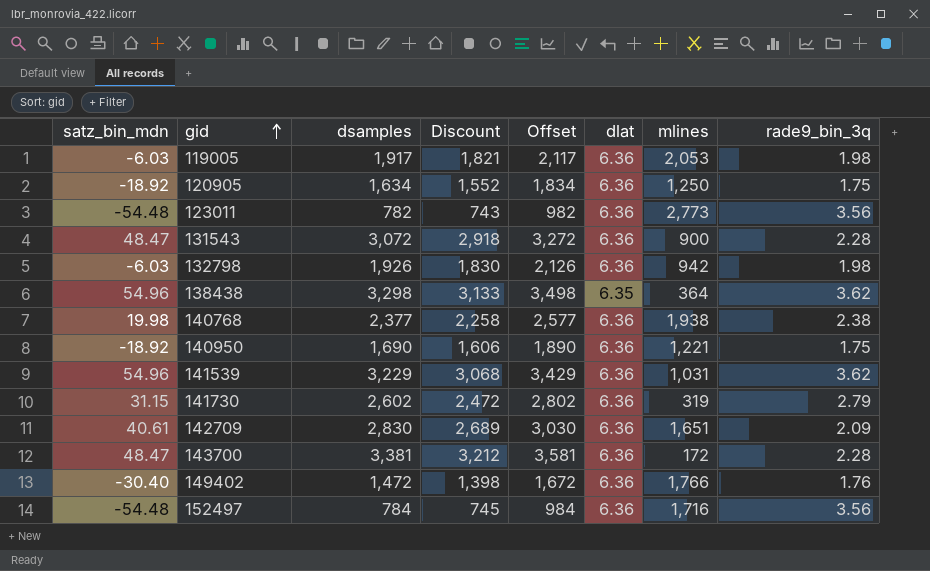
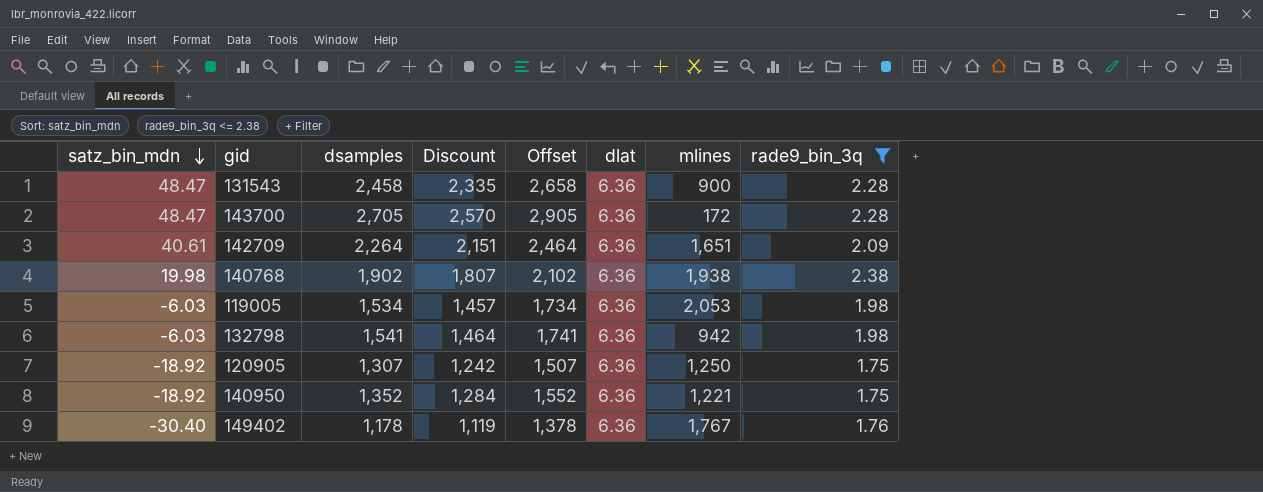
filter: none -> rade9_bin_3q <= 2.38
row order: gid ascending -> satz_bin_mdn descending
131543 | dsamples: 3,072 -> 2,458
131543 | Discount: 2,918 -> 2,335
131543 | Offset: 3,272 -> 2,658
143700 | dsamples: 3,381 -> 2,705
143700 | Discount: 3,212 -> 2,570
143700 | Offset: 3,581 -> 2,905
142709 | dsamples: 2,830 -> 2,264
142709 | Discount: 2,689 -> 2,151
142709 | Offset: 3,030 -> 2,464
140768 | dsamples: 2,377 -> 1,902
140768 | Discount: 2,258 -> 1,807
140768 | Offset: 2,577 -> 2,102
119005 | dsamples: 1,917 -> 1,534
119005 | Discount: 1,821 -> 1,457
119005 | Offset: 2,117 -> 1,734
132798 | dsamples: 1,926 -> 1,541
132798 | Discount: 1,830 -> 1,464
132798 | Offset: 2,126 -> 1,741
120905 | dsamples: 1,634 -> 1,307
120905 | Discount: 1,552 -> 1,242
120905 | Offset: 1,834 -> 1,507
140950 | dsamples: 1,690 -> 1,352
140950 | Discount: 1,606 -> 1,284
140950 | Offset: 1,890 -> 1,552
149402 | dsamples: 1,472 -> 1,178
149402 | Discount: 1,398 -> 1,119
149402 | Offset: 1,672 -> 1,378
149402 | mlines: 1,766 -> 1,767

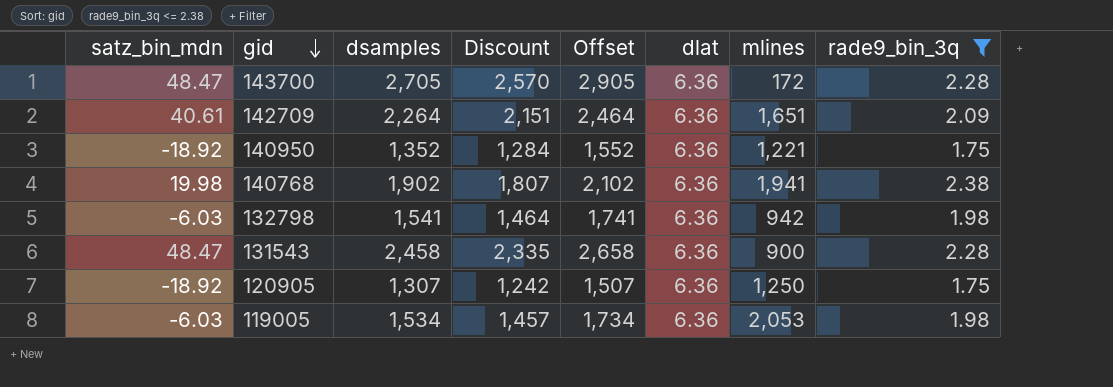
row order: satz_bin_mdn descending -> gid descending
row 149402: -30.40 | 1,178 | 1,119 | 1,378 | 6.36 | 1,767 | 1.76 -> none
140768 | mlines: 1,938 -> 1,941

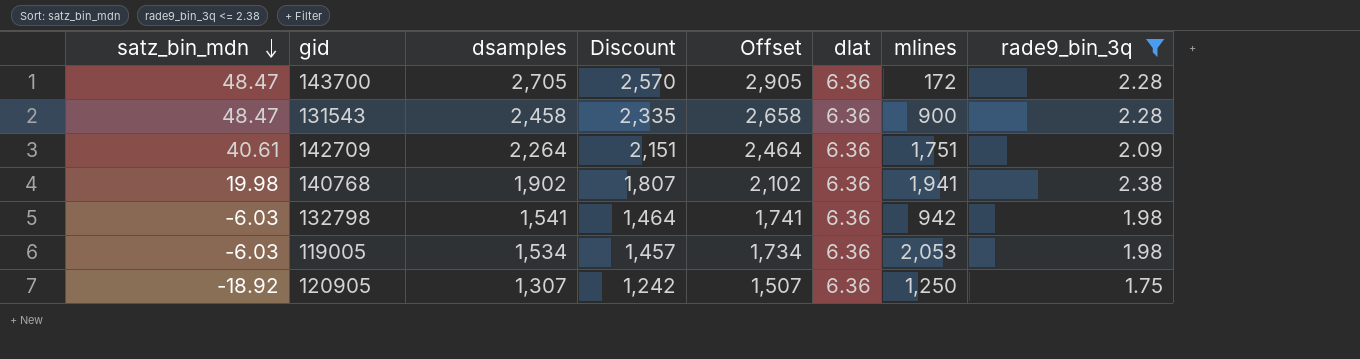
row order: gid descending -> satz_bin_mdn descending
row 140950: -18.92 | 1,352 | 1,284 | 1,552 | 6.36 | 1,221 | 1.75 -> none
142709 | mlines: 1,651 -> 1,751

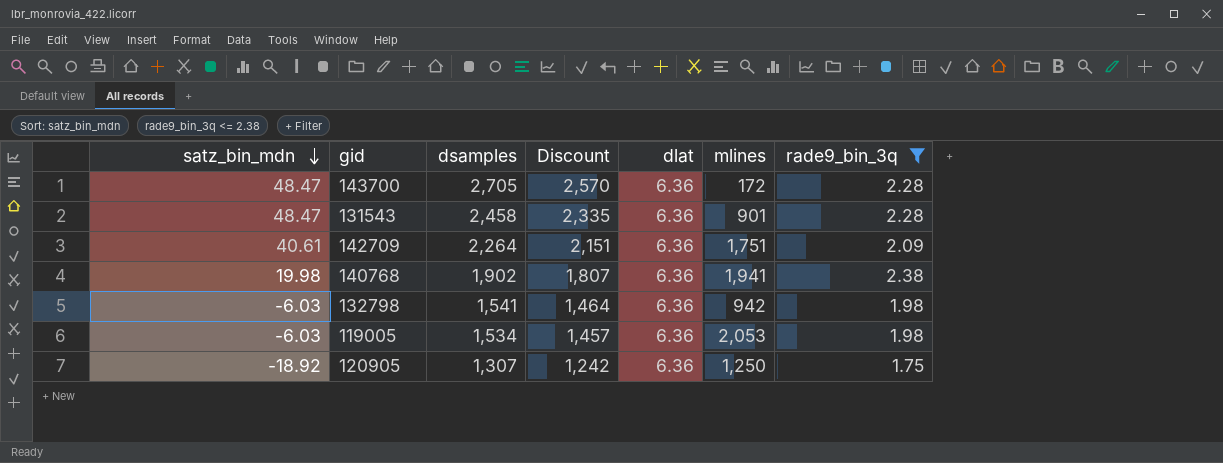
column Offset | formula: [dsamples] + 200 -> none
131543 | mlines: 900 -> 901

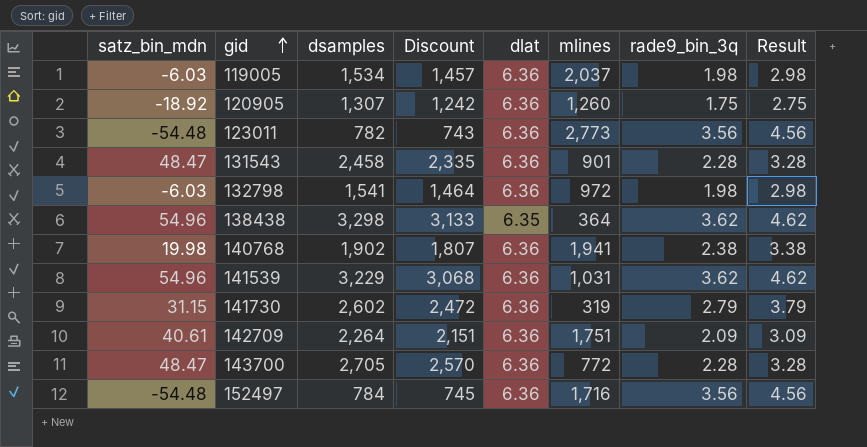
filter: rade9_bin_3q <= 2.38 -> none
row order: satz_bin_mdn descending -> gid ascending
column Result | formula: none -> [rade9_bin_3q] + 1
119005 | mlines: 2,053 -> 2,037
120905 | mlines: 1,250 -> 1,260
132798 | mlines: 942 -> 972
143700 | mlines: 172 -> 772

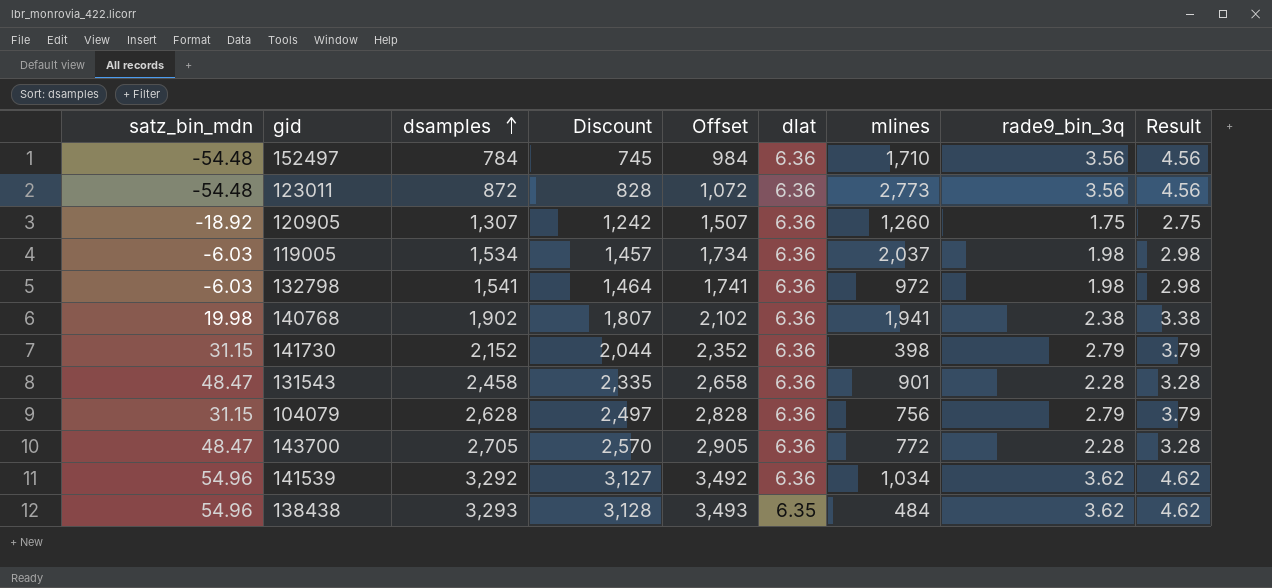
row order: gid ascending -> dsamples ascending
column Offset | formula: none -> [dsamples] + 200
row 142709: 40.61 | 2,264 | 2,151 | 6.36 | 1,751 | 2.09 | 3.09 -> none
152497 | mlines: 1,716 -> 1,710
123011 | dsamples: 782 -> 872
123011 | Discount: 743 -> 828
141730 | dsamples: 2,602 -> 2,152
141730 | Discount: 2,472 -> 2,044
141730 | mlines: 319 -> 398
row 104079: none -> 31.15 | 2,628 | 2,497 | 2,828 | 6.36 | 756 | 2.79 | 3.79
141539 | dsamples: 3,229 -> 3,292
141539 | Discount: 3,068 -> 3,127
141539 | mlines: 1,031 -> 1,034
138438 | dsamples: 3,298 -> 3,293
138438 | Discount: 3,133 -> 3,128
138438 | mlines: 364 -> 484

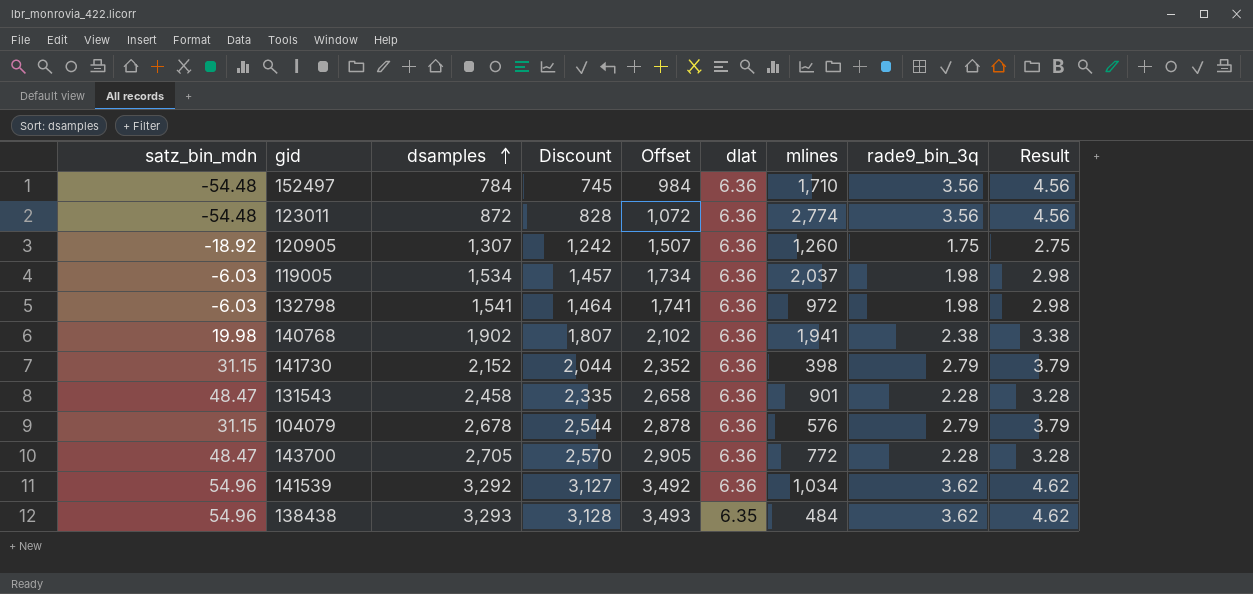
123011 | mlines: 2,773 -> 2,774
104079 | dsamples: 2,628 -> 2,678
104079 | Discount: 2,497 -> 2,544
104079 | Offset: 2,828 -> 2,878
104079 | mlines: 756 -> 576

